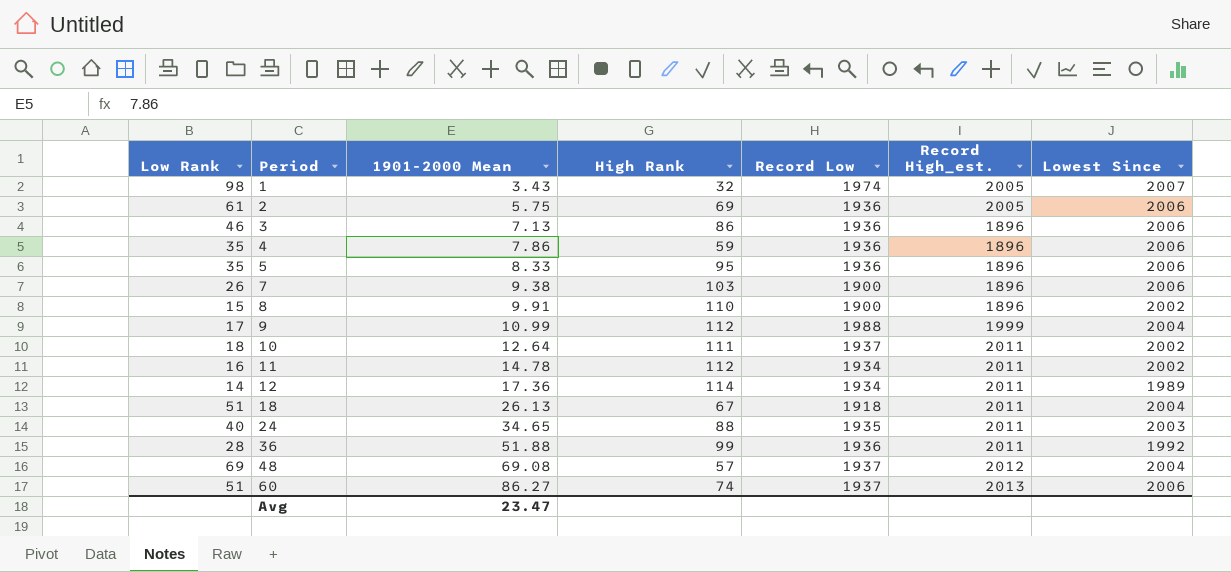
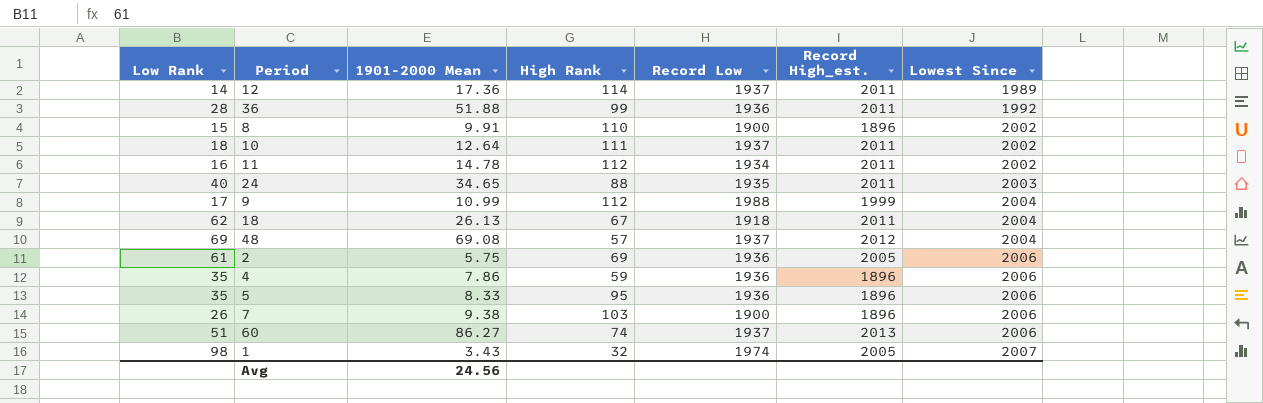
row order: Period ascending -> Lowest Since ascending
row 3: 46 | 7.13 | 86 | 1936 | 1896 | 2006 -> none
12 | Record Low: 1934 -> 1937
18 | Low Rank: 51 -> 62
Avg | 1901-2000 Mean: 23.47 -> 24.56

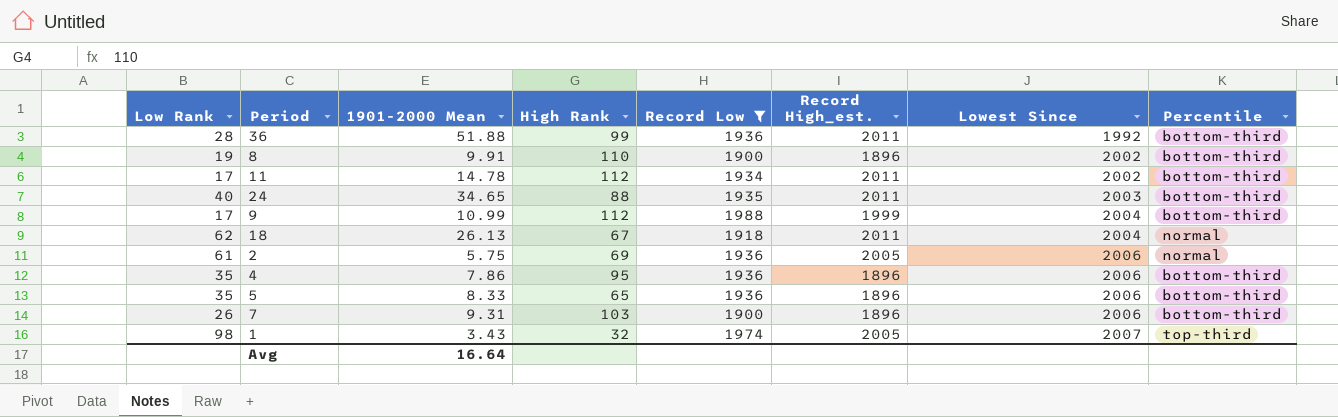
filter: none -> Record Low != 1937
column Percentile | position: none -> 8
8 | Low Rank: 15 -> 19
11 | Low Rank: 16 -> 17
4 | High Rank: 59 -> 95
5 | High Rank: 95 -> 65
7 | 1901-2000 Mean: 9.38 -> 9.31
Avg | 1901-2000 Mean: 24.56 -> 16.64

